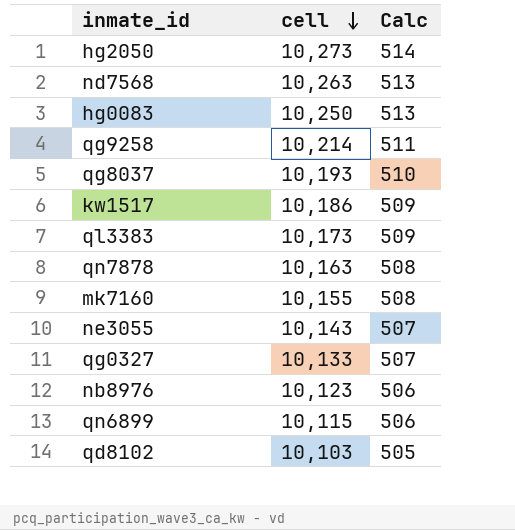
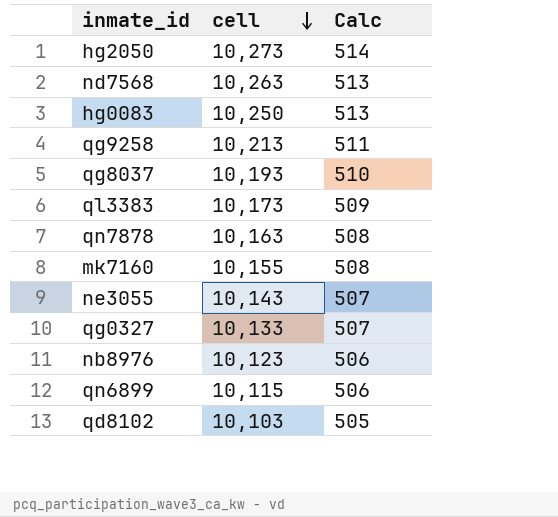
row kw1517: 10,186 | 509 -> none
qg9258 | cell: 10,214 -> 10,213

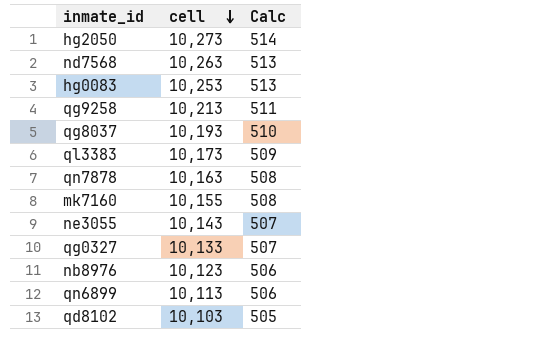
hg0083 | cell: 10,250 -> 10,253
qn6899 | cell: 10,115 -> 10,113

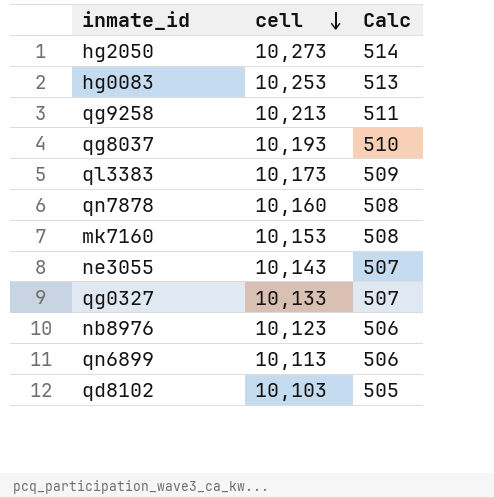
row nd7568: 10,263 | 513 -> none
qn7878 | cell: 10,163 -> 10,160
mk7160 | cell: 10,155 -> 10,153

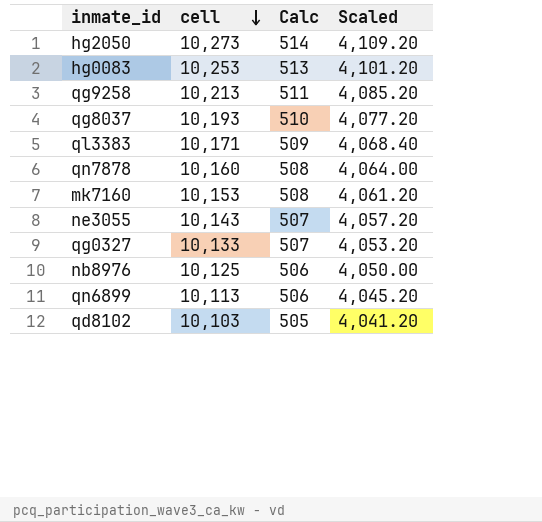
column Scaled | formula: none -> [cell] * 0.4
ql3383 | cell: 10,173 -> 10,171
nb8976 | cell: 10,123 -> 10,125

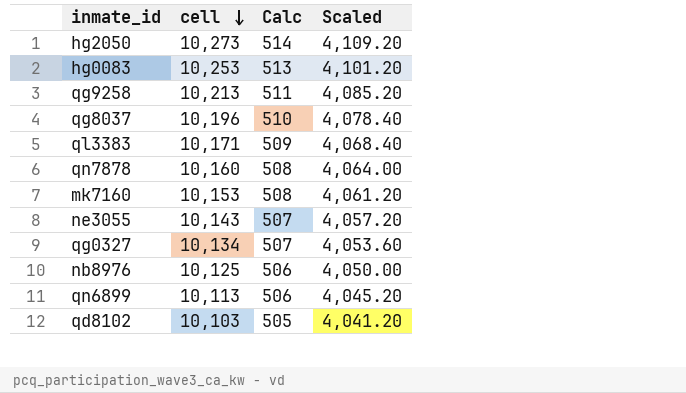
qg8037 | cell: 10,193 -> 10,196
qg8037 | Scaled: 4,077.20 -> 4,078.40
qg0327 | cell: 10,133 -> 10,134
qg0327 | Scaled: 4,053.20 -> 4,053.60

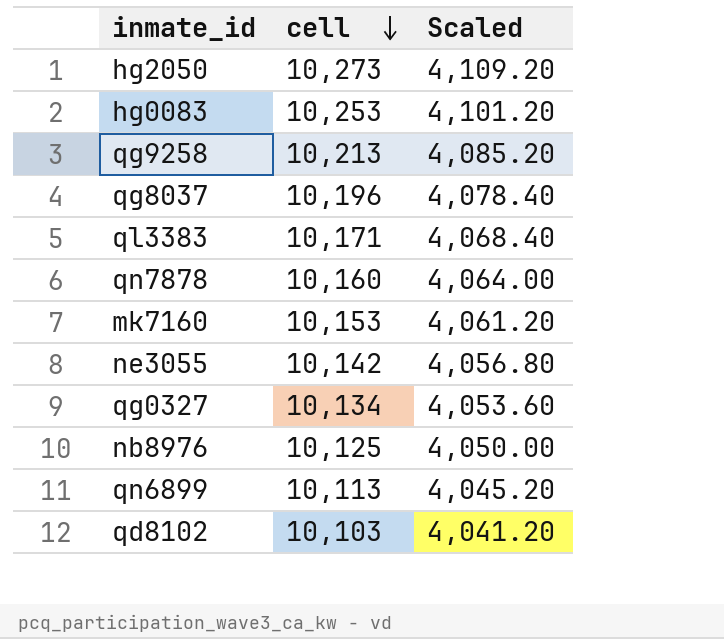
column Calc | formula: [cell] * 0.05 -> none
ne3055 | cell: 10,143 -> 10,142
ne3055 | Scaled: 4,057.20 -> 4,056.80

